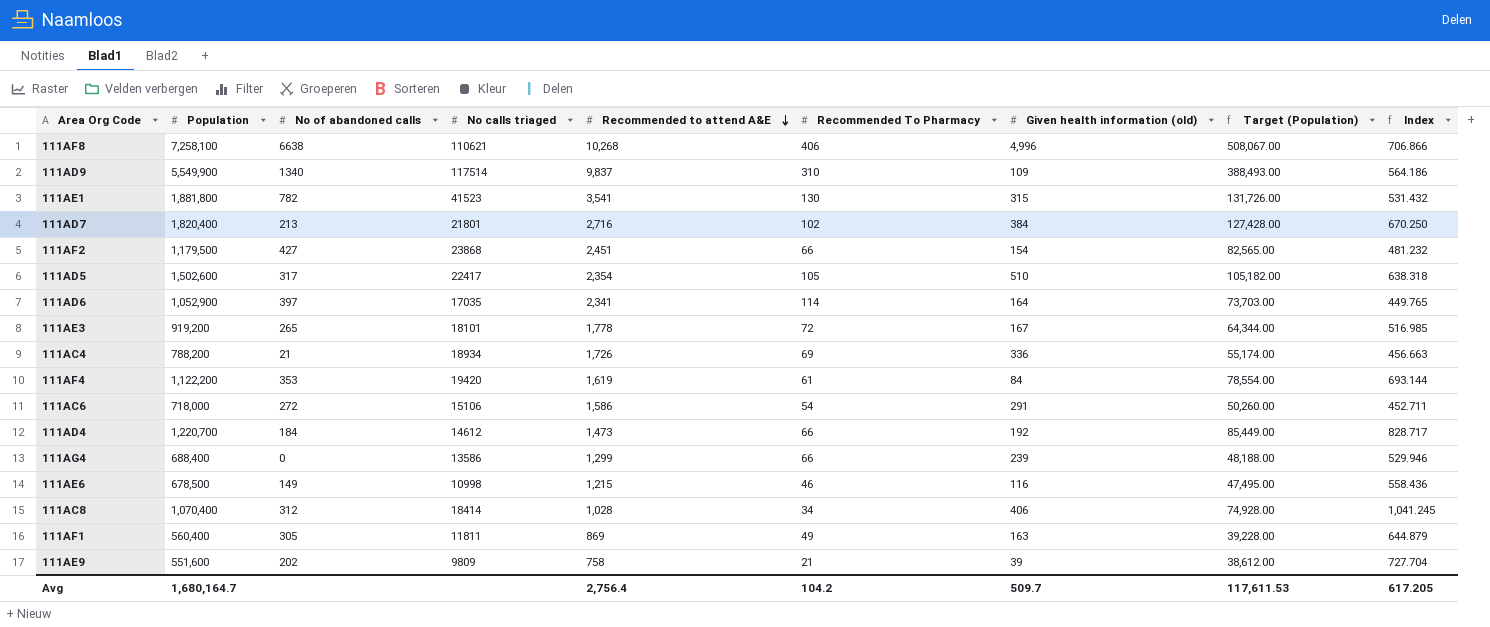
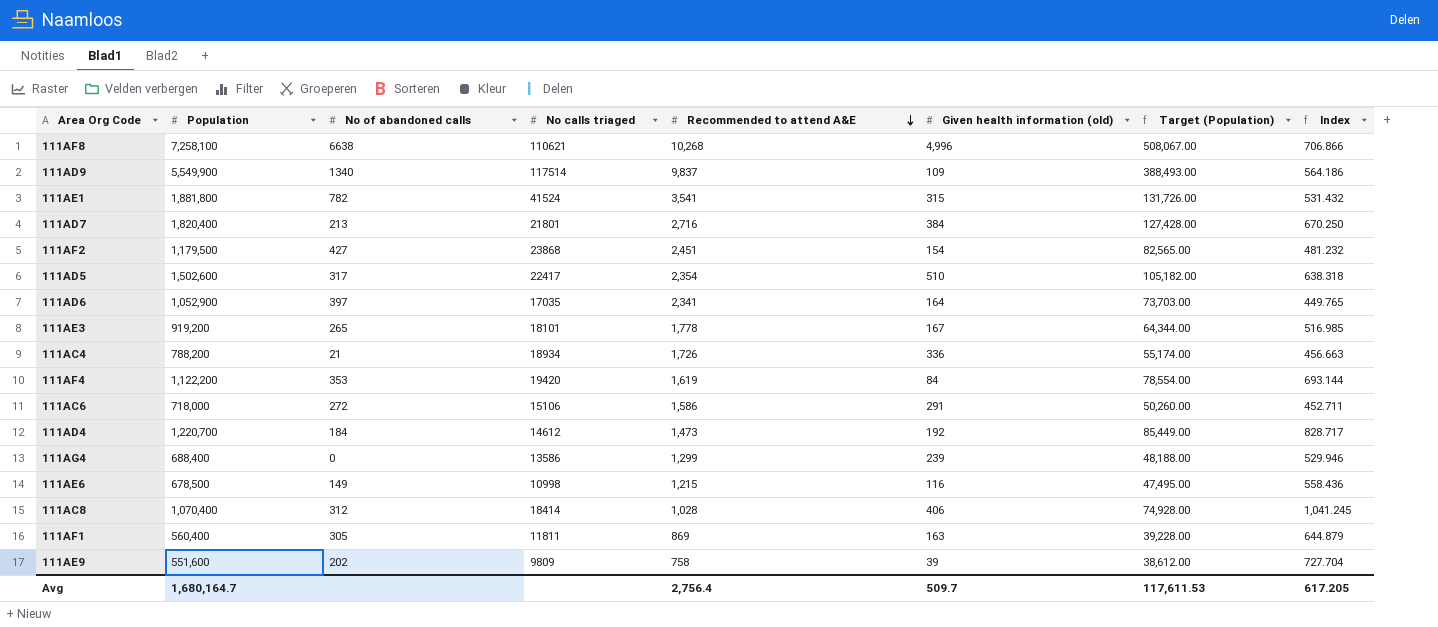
column Recommended To Pharmacy | position: 6 -> none
111AE1 | No calls triaged: 41523 -> 41524

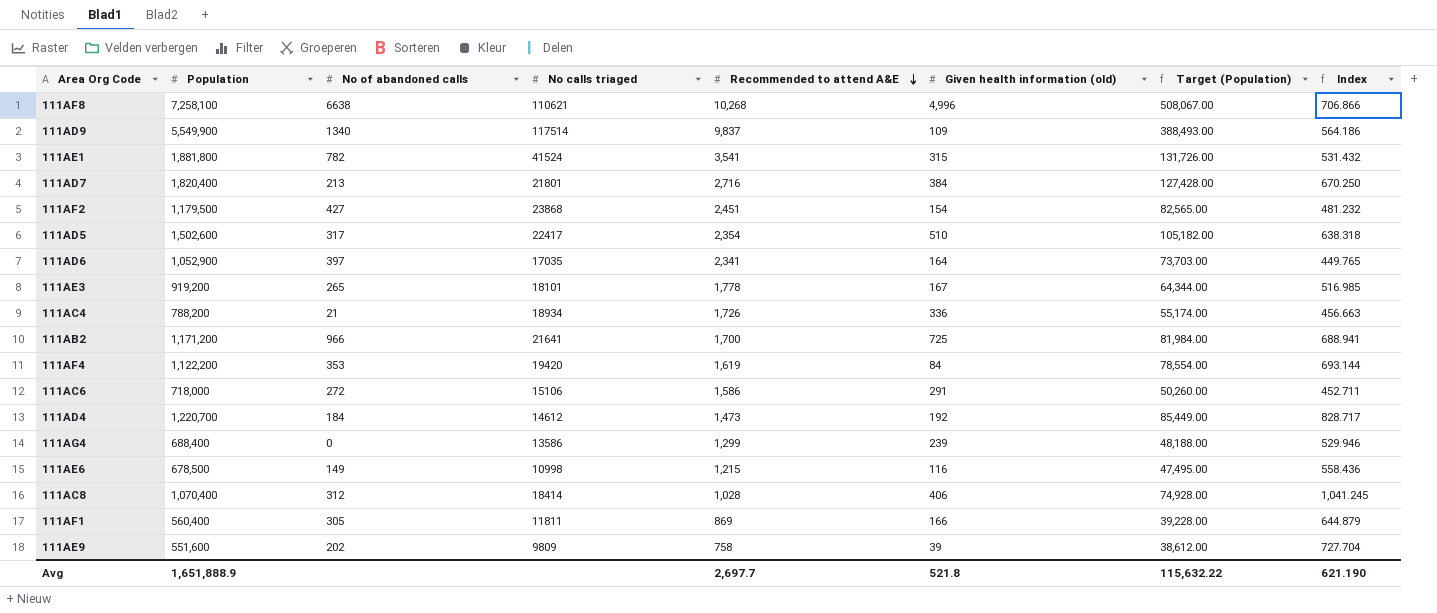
row 111AB2: none -> 1,171,200 | 966 | 21641 | 1,700 | 725 | 81,984.00 | 688.941
111AF1 | Given health information (old): 163 -> 166
Avg | Population: 1,680,164.7 -> 1,651,888.9
Avg | Recommended to attend A&E: 2,756.4 -> 2,697.7
Avg | Given health information (old): 509.7 -> 521.8
Avg | Target (Population): 117,611.53 -> 115,632.22
Avg | Index: 617.205 -> 621.190

